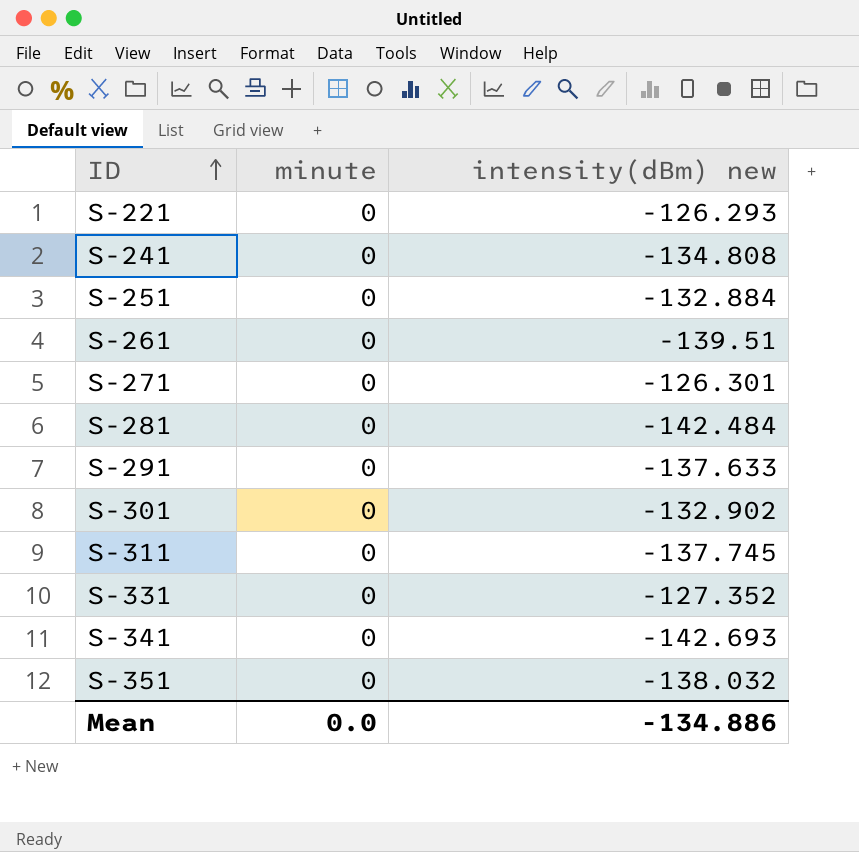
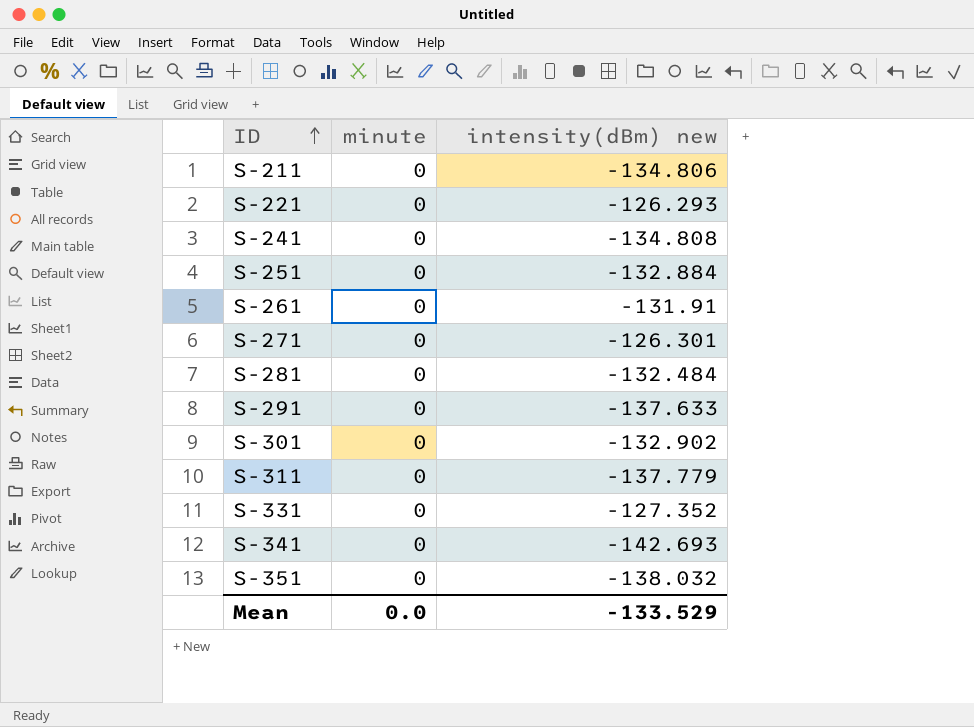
row S-211: none -> 0 | -134.806
S-261 | intensity(dBm) new: -139.51 -> -131.91
S-281 | intensity(dBm) new: -142.484 -> -132.484
S-311 | intensity(dBm) new: -137.745 -> -137.779
Mean | intensity(dBm) new: -134.886 -> -133.529

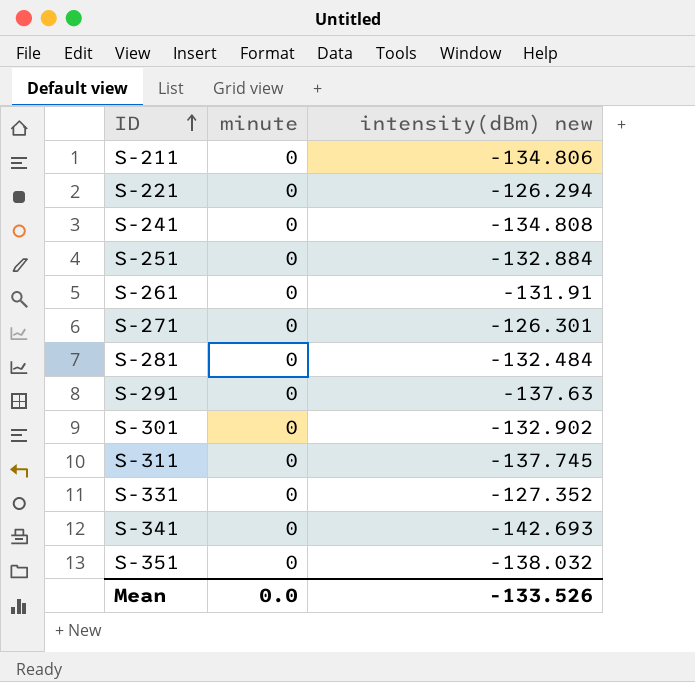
S-221 | intensity(dBm) new: -126.293 -> -126.294
S-291 | intensity(dBm) new: -137.633 -> -137.63
S-311 | intensity(dBm) new: -137.779 -> -137.745
Mean | intensity(dBm) new: -133.529 -> -133.526

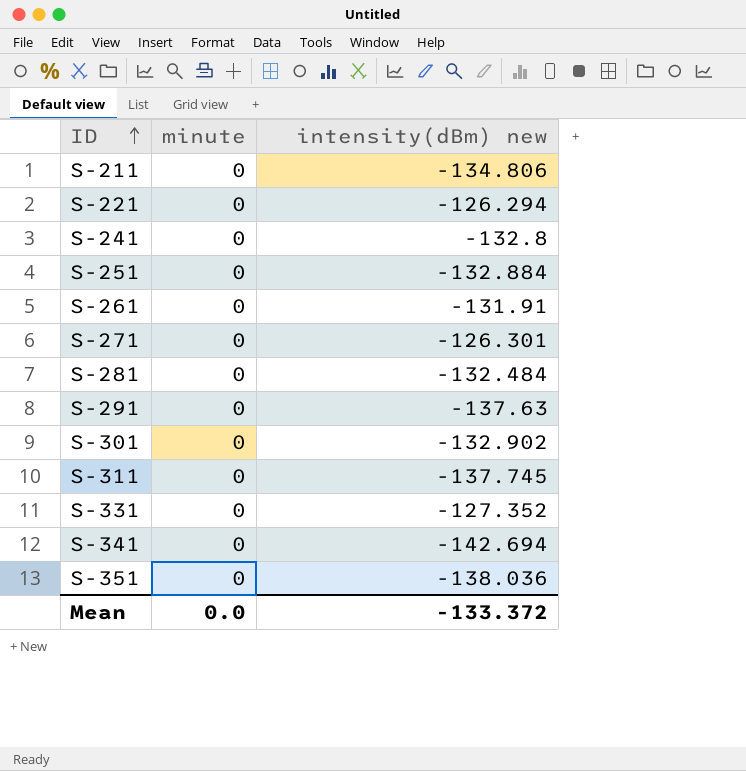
S-241 | intensity(dBm) new: -134.808 -> -132.8
S-341 | intensity(dBm) new: -142.693 -> -142.694
S-351 | intensity(dBm) new: -138.032 -> -138.036
Mean | intensity(dBm) new: -133.526 -> -133.372

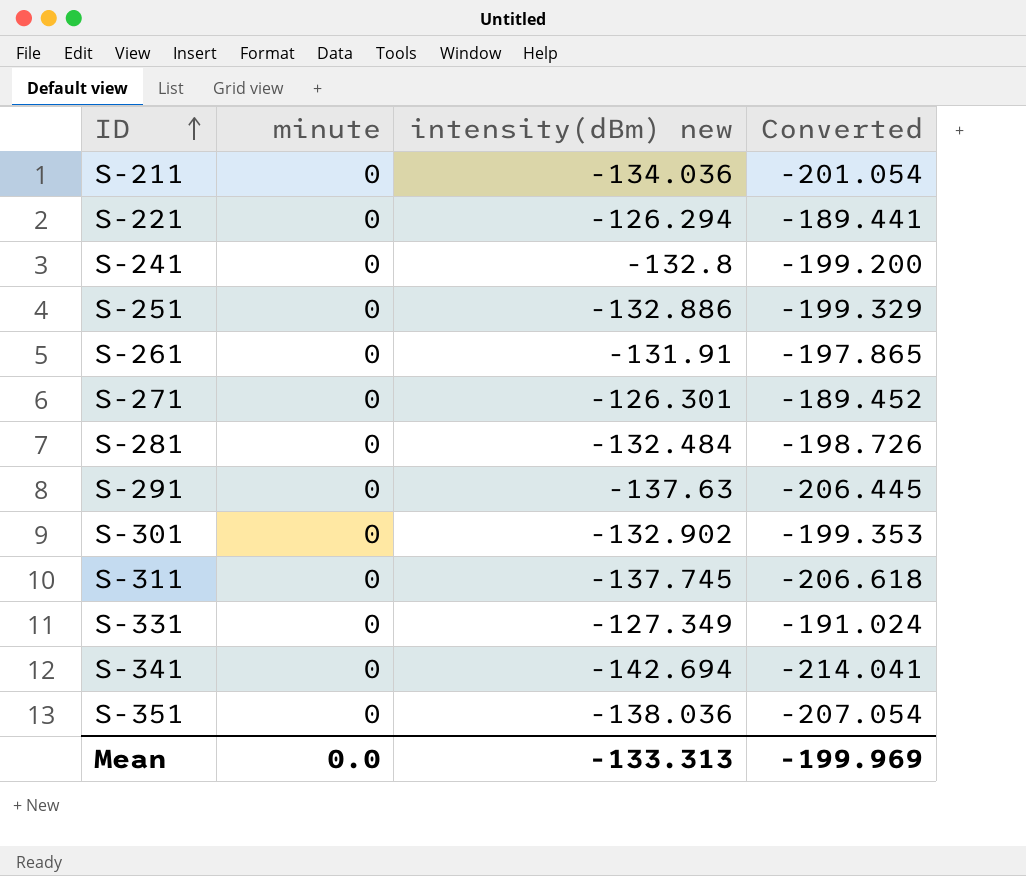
column Converted | formula: none -> [intensity(dBm) new] * 1.5
S-211 | intensity(dBm) new: -134.806 -> -134.036
S-251 | intensity(dBm) new: -132.884 -> -132.886
S-331 | intensity(dBm) new: -127.352 -> -127.349
Mean | intensity(dBm) new: -133.372 -> -133.313

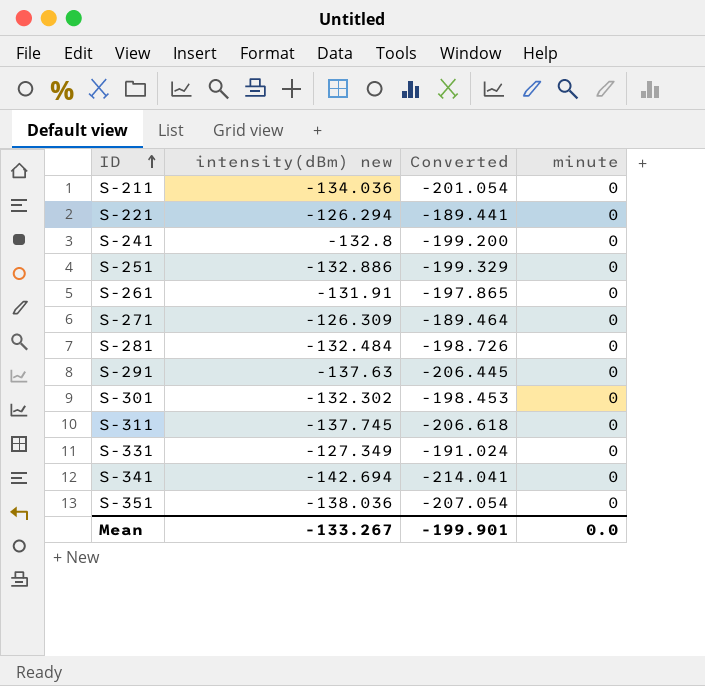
column minute | position: 2 -> 4
S-271 | intensity(dBm) new: -126.301 -> -126.309
S-271 | Converted: -189.452 -> -189.464
S-301 | intensity(dBm) new: -132.902 -> -132.302
S-301 | Converted: -199.353 -> -198.453
Mean | intensity(dBm) new: -133.313 -> -133.267
Mean | Converted: -199.969 -> -199.901

